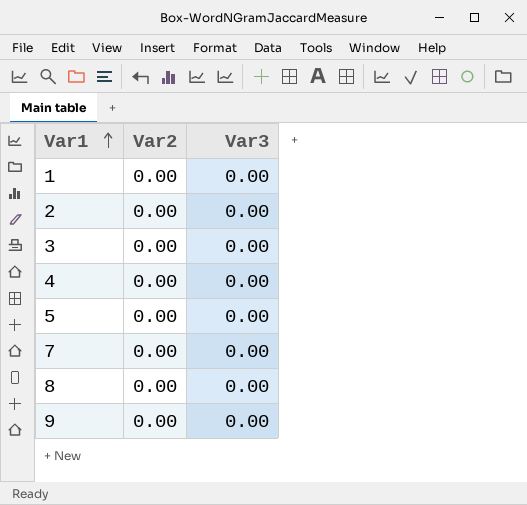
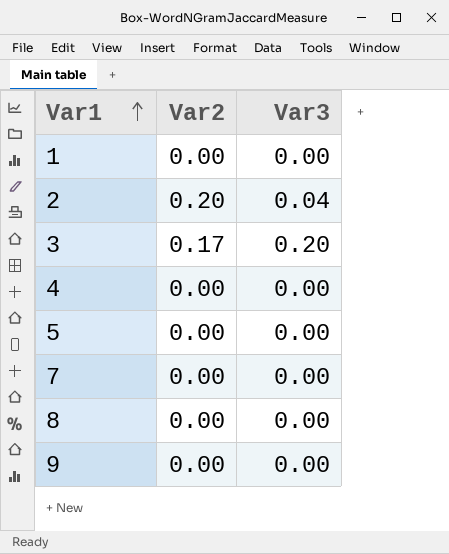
2 | Var2: 0.00 -> 0.20
2 | Var3: 0.00 -> 0.04
3 | Var2: 0.00 -> 0.17
3 | Var3: 0.00 -> 0.20

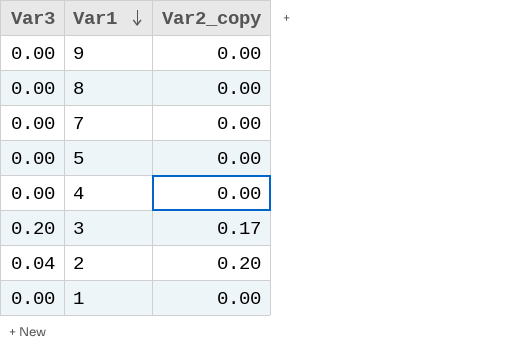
row order: Var1 ascending -> Var1 descending
column Var3 | position: 3 -> 1
column name: Var2 -> Var2_copy

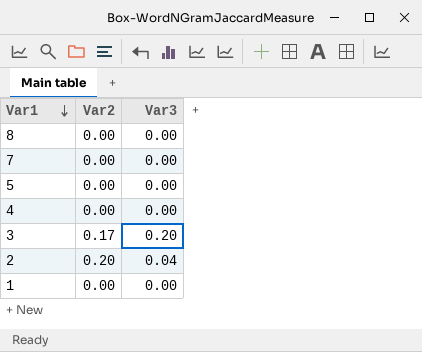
column name: Var2_copy -> Var2
column Var3 | position: 1 -> 3
row 9: 0.00 | 0.00 -> none

